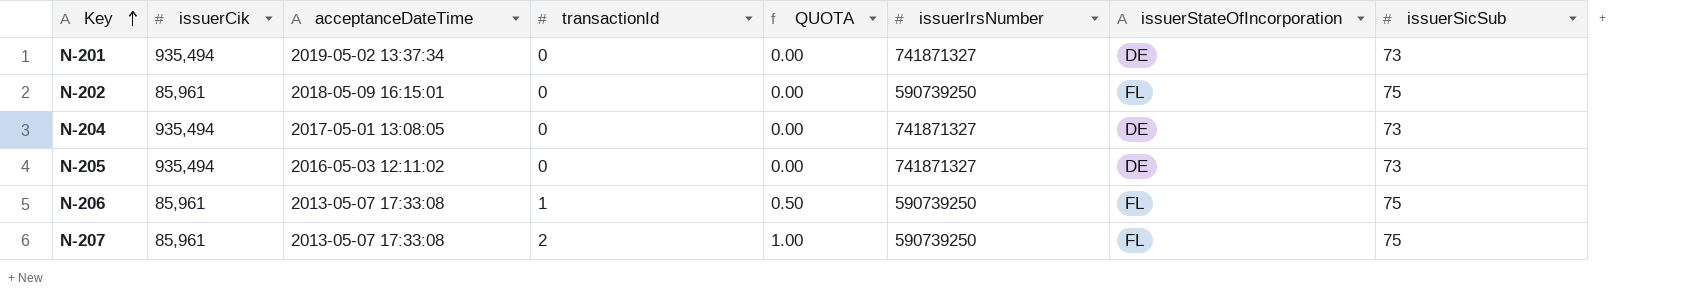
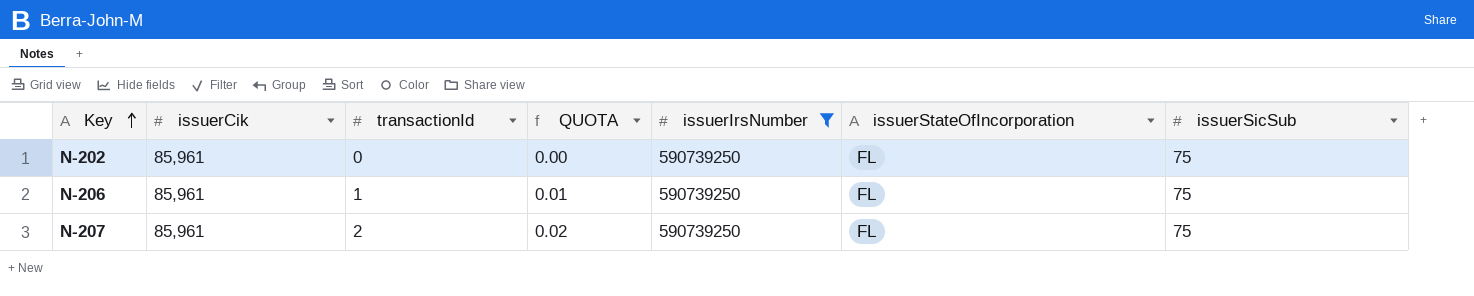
filter: none -> issuerIrsNumber = 590739250
column acceptanceDateTime | position: 3 -> none
column QUOTA | formula: [transactionId] * 0.5 -> [transactionId] * 0.01

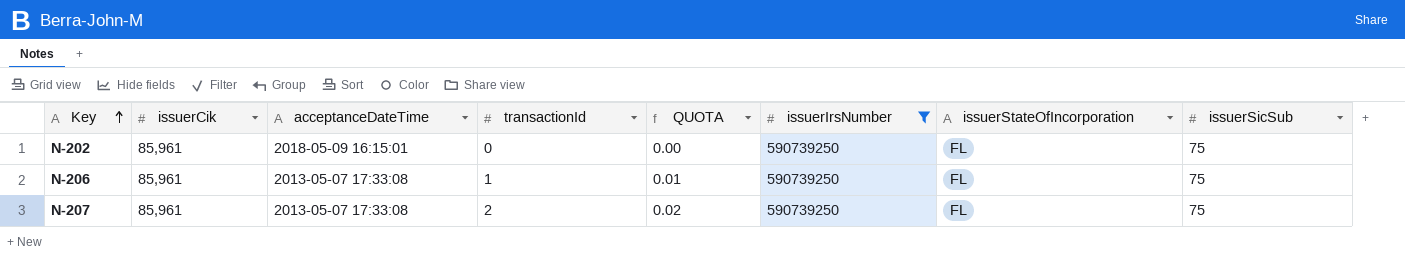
column acceptanceDateTime | position: none -> 3

